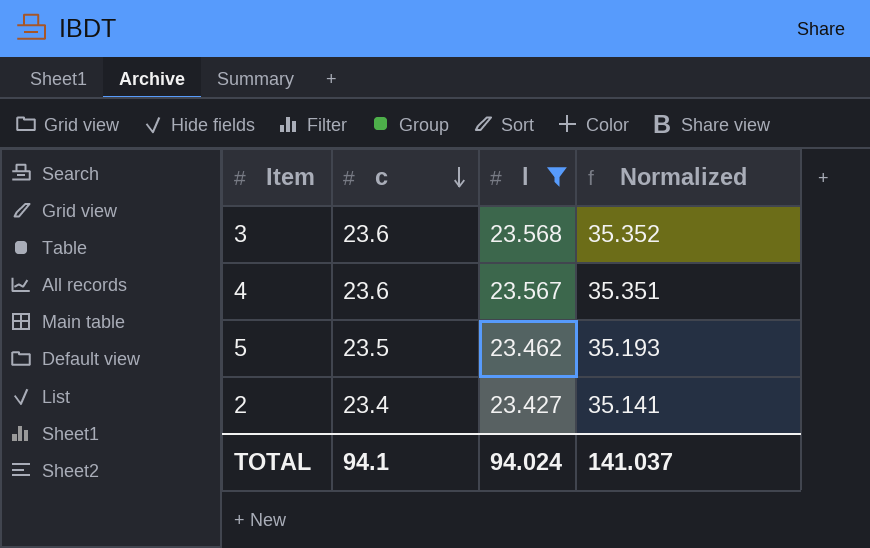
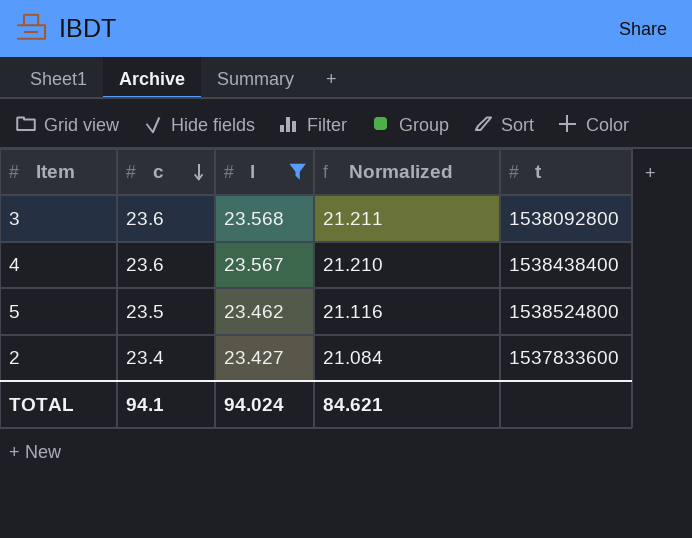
column Normalized | formula: [l] * 1.5 -> [l] * 0.9
column t | position: none -> 5
TOTAL | Normalized: 141.037 -> 84.621

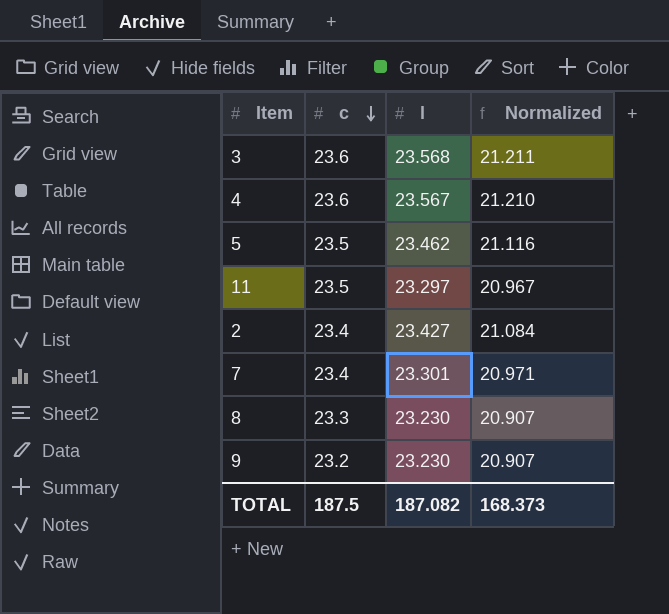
filter: l >= 23.427 -> none
column t | position: 5 -> none
TOTAL | c: 94.1 -> 187.5
TOTAL | l: 94.024 -> 187.082
TOTAL | Normalized: 84.621 -> 168.373

